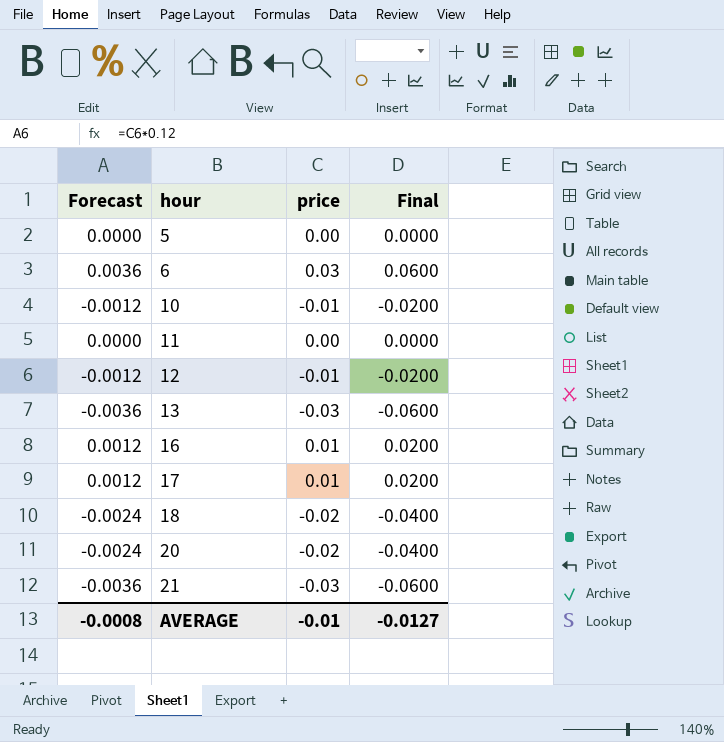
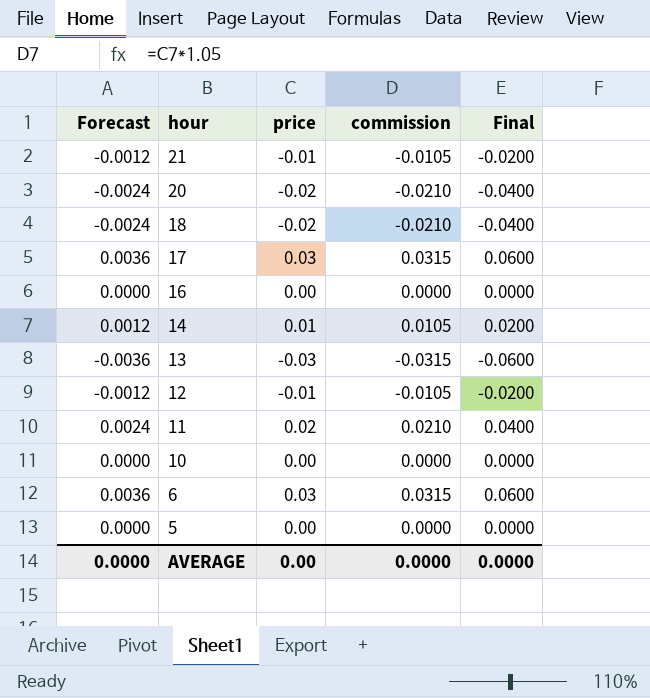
row order: hour ascending -> hour descending
column commission | formula: none -> [price] * 1.05
21 | Forecast: -0.0036 -> -0.0012
21 | price: -0.03 -> -0.01
21 | Final: -0.0600 -> -0.0200
17 | Forecast: 0.0012 -> 0.0036
17 | price: 0.01 -> 0.03
17 | Final: 0.0200 -> 0.0600
16 | Forecast: 0.0012 -> 0.0000
16 | price: 0.01 -> 0.00
16 | Final: 0.0200 -> 0.0000
row 14: none -> 0.0012 | 0.01 | 0.0105 | 0.0200
11 | Forecast: 0.0000 -> 0.0024
11 | price: 0.00 -> 0.02
11 | Final: 0.0000 -> 0.0400
10 | Forecast: -0.0012 -> 0.0000
10 | price: -0.01 -> 0.00
10 | Final: -0.0200 -> 0.0000
AVERAGE | Forecast: -0.0008 -> 0.0000
AVERAGE | price: -0.01 -> 0.00
AVERAGE | Final: -0.0127 -> 0.0000

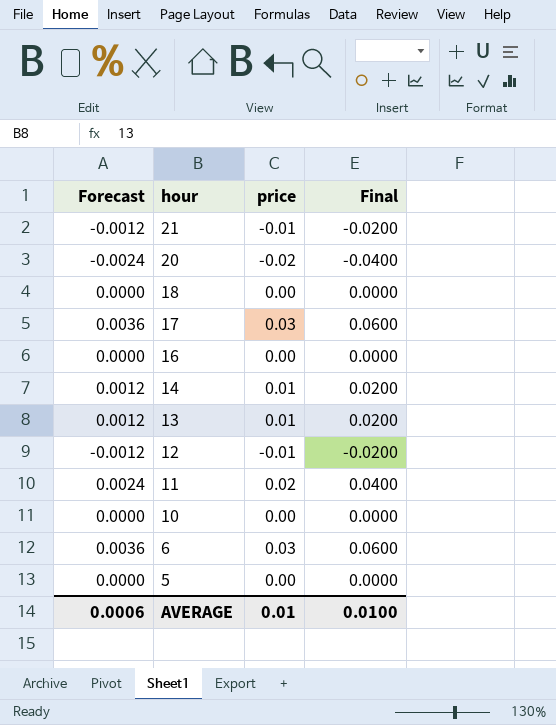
column commission | formula: [price] * 1.05 -> none
18 | Forecast: -0.0024 -> 0.0000
18 | price: -0.02 -> 0.00
18 | Final: -0.0400 -> 0.0000
13 | Forecast: -0.0036 -> 0.0012
13 | price: -0.03 -> 0.01
13 | Final: -0.0600 -> 0.0200
AVERAGE | Forecast: 0.0000 -> 0.0006
AVERAGE | price: 0.00 -> 0.01
AVERAGE | Final: 0.0000 -> 0.0100

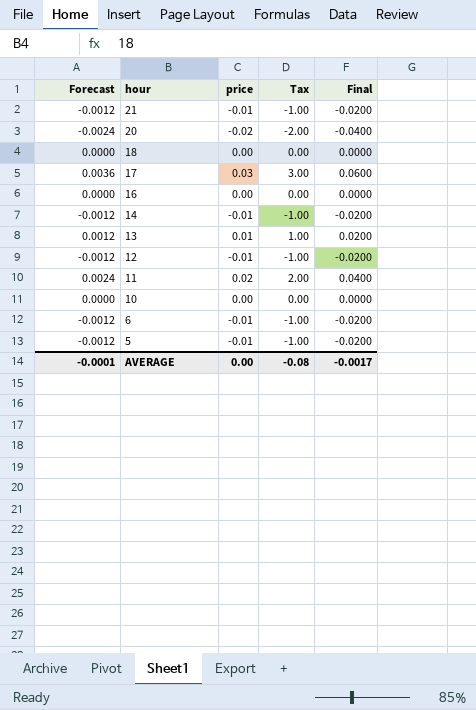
column Tax | formula: none -> [price] * 100
14 | Forecast: 0.0012 -> -0.0012
14 | price: 0.01 -> -0.01
14 | Final: 0.0200 -> -0.0200
6 | Forecast: 0.0036 -> -0.0012
6 | price: 0.03 -> -0.01
6 | Final: 0.0600 -> -0.0200
5 | Forecast: 0.0000 -> -0.0012
5 | price: 0.00 -> -0.01
5 | Final: 0.0000 -> -0.0200
AVERAGE | Forecast: 0.0006 -> -0.0001
AVERAGE | price: 0.01 -> 0.00
AVERAGE | Final: 0.0100 -> -0.0017

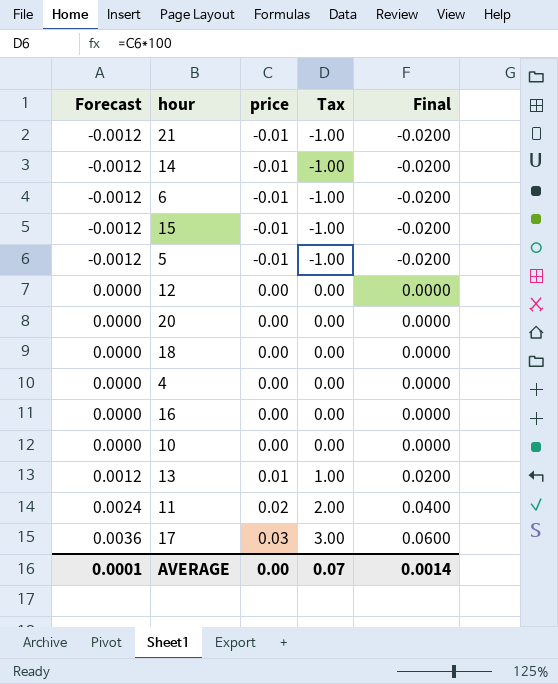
row order: hour descending -> Forecast ascending
row 15: none -> -0.0012 | -0.01 | -1.00 | -0.0200
12 | Forecast: -0.0012 -> 0.0000
12 | price: -0.01 -> 0.00
12 | Tax: -1.00 -> 0.00
12 | Final: -0.0200 -> 0.0000
20 | Forecast: -0.0024 -> 0.0000
20 | price: -0.02 -> 0.00
20 | Tax: -2.00 -> 0.00
20 | Final: -0.0400 -> 0.0000
row 4: none -> 0.0000 | 0.00 | 0.00 | 0.0000
AVERAGE | Forecast: -0.0001 -> 0.0001
AVERAGE | Tax: -0.08 -> 0.07
AVERAGE | Final: -0.0017 -> 0.0014

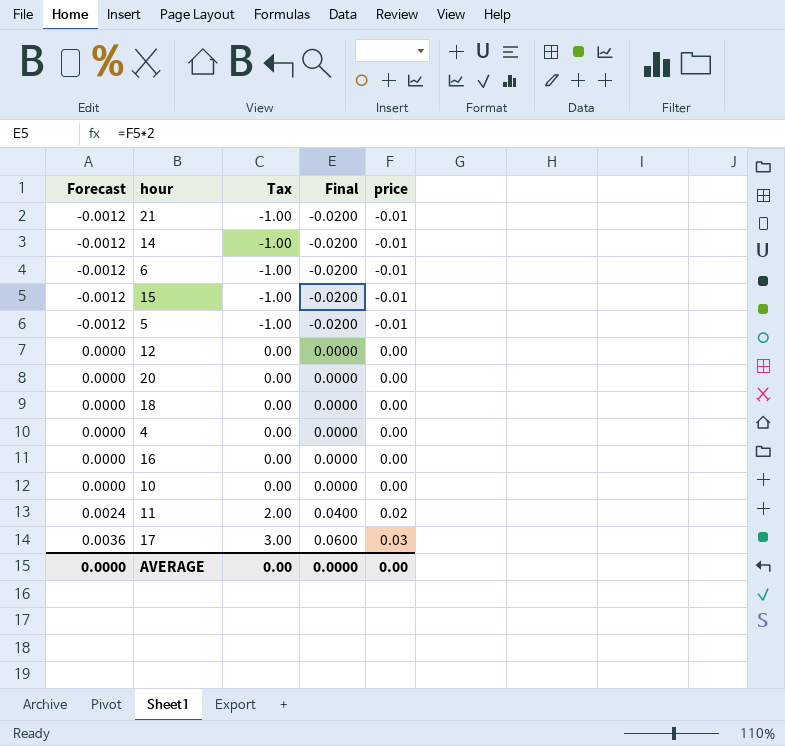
column price | position: 3 -> 5
row 13: 0.0012 | 0.01 | 1.00 | 0.0200 -> none
AVERAGE | Forecast: 0.0001 -> 0.0000
AVERAGE | Tax: 0.07 -> 0.00
AVERAGE | Final: 0.0014 -> 0.0000

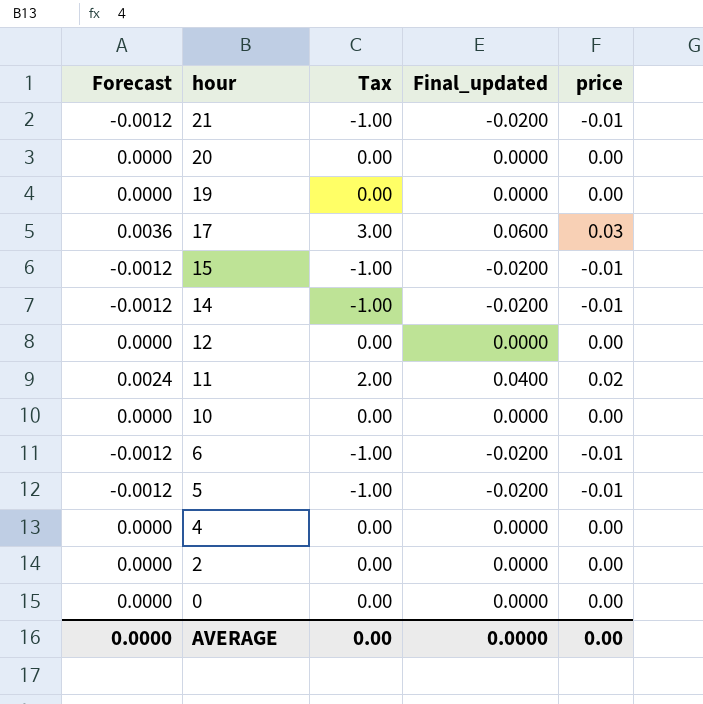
row order: Forecast ascending -> hour descending
column name: Final -> Final_updated
row 18: 0.0000 | 0.00 | 0.0000 | 0.00 -> none
row 16: 0.0000 | 0.00 | 0.0000 | 0.00 -> none
row 19: none -> 0.0000 | 0.00 | 0.0000 | 0.00
row 2: none -> 0.0000 | 0.00 | 0.0000 | 0.00
row 0: none -> 0.0000 | 0.00 | 0.0000 | 0.00

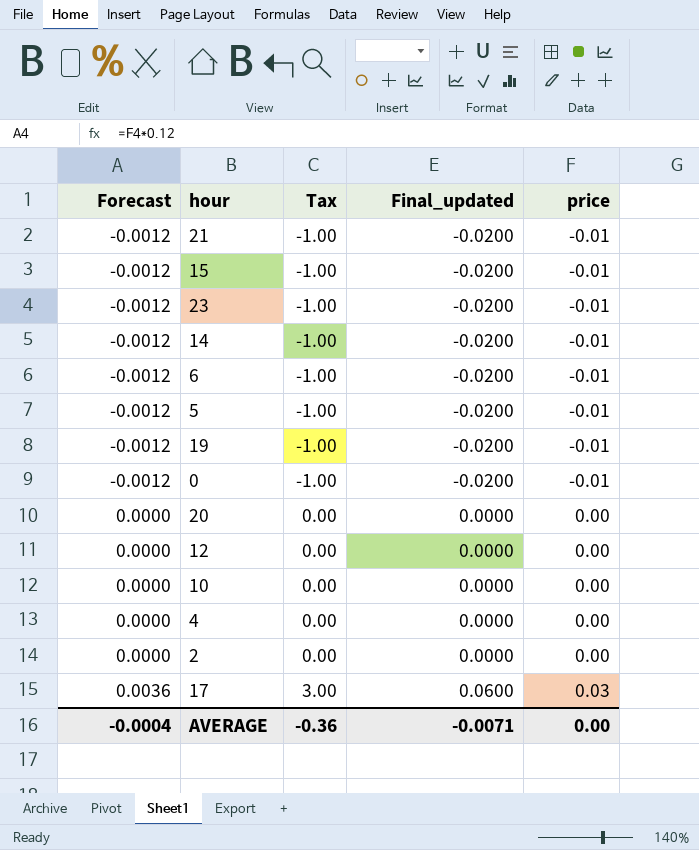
row order: hour descending -> Forecast ascending
row 11: 0.0024 | 2.00 | 0.0400 | 0.02 -> none
row 23: none -> -0.0012 | -1.00 | -0.0200 | -0.01
19 | Forecast: 0.0000 -> -0.0012
19 | Tax: 0.00 -> -1.00
19 | Final_updated: 0.0000 -> -0.0200
19 | price: 0.00 -> -0.01
0 | Forecast: 0.0000 -> -0.0012
0 | Tax: 0.00 -> -1.00
0 | Final_updated: 0.0000 -> -0.0200
0 | price: 0.00 -> -0.01
AVERAGE | Forecast: 0.0000 -> -0.0004
AVERAGE | Tax: 0.00 -> -0.36
AVERAGE | Final_updated: 0.0000 -> -0.0071

